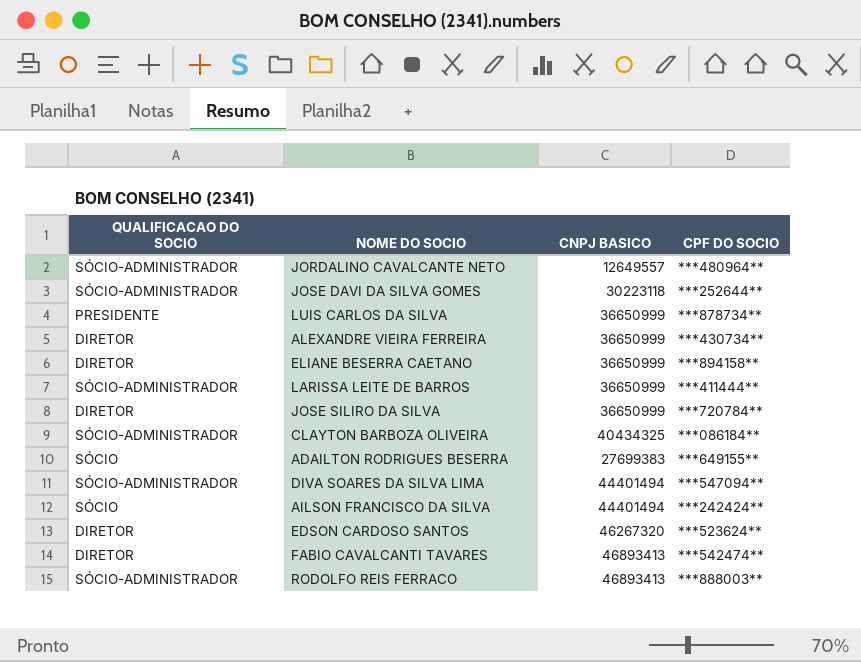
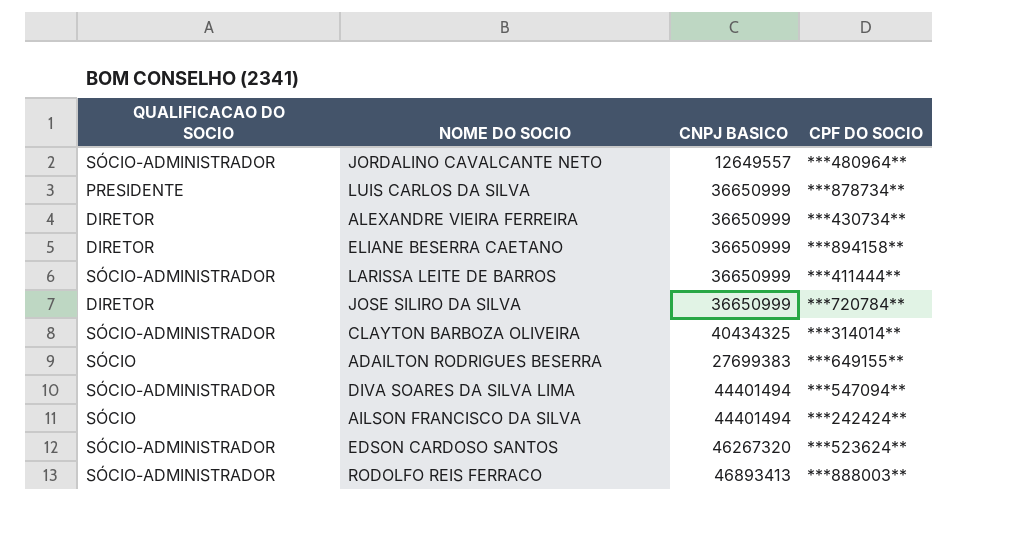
row JOSE DAVI DA SILVA GOMES: SÓCIO-ADMINISTRADOR | 30223118 | ***252644** -> none
row FABIO CAVALCANTI TAVARES: DIRETOR | 46893413 | ***542474** -> none
CLAYTON BARBOZA OLIVEIRA | CPF DO SOCIO: ***086184** -> ***314014**
EDSON CARDOSO SANTOS | QUALIFICACAO DO SOCIO: DIRETOR -> SÓCIO-ADMINISTRADOR

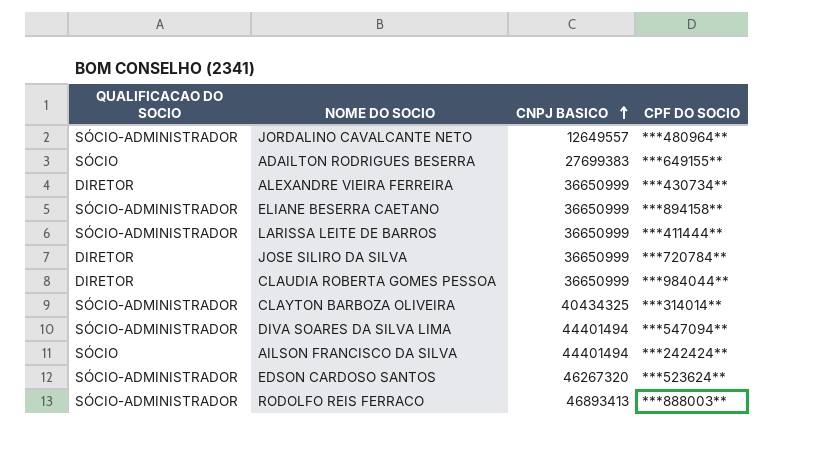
row order: none -> CNPJ BASICO ascending
row LUIS CARLOS DA SILVA: PRESIDENTE | 36650999 | ***878734** -> none
ELIANE BESERRA CAETANO | QUALIFICACAO DO SOCIO: DIRETOR -> SÓCIO-ADMINISTRADOR
row CLAUDIA ROBERTA GOMES PESSOA: none -> DIRETOR | 36650999 | ***984044**

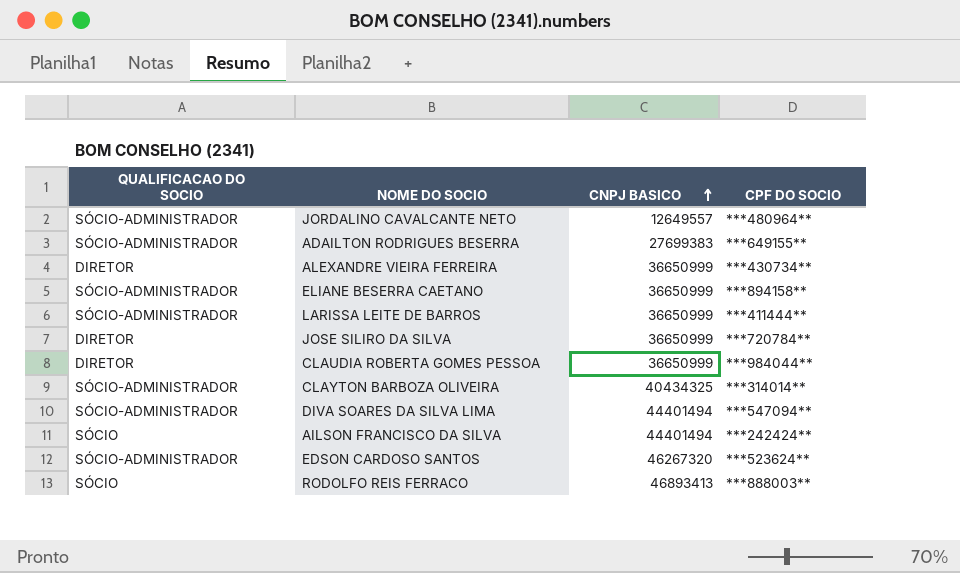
ADAILTON RODRIGUES BESERRA | QUALIFICACAO DO SOCIO: SÓCIO -> SÓCIO-ADMINISTRADOR
RODOLFO REIS FERRACO | QUALIFICACAO DO SOCIO: SÓCIO-ADMINISTRADOR -> SÓCIO

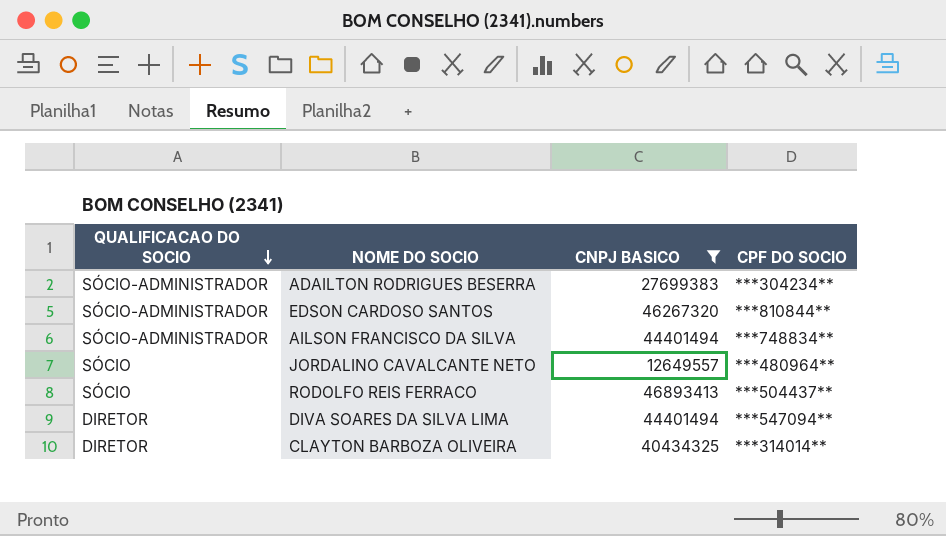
filter: none -> CNPJ BASICO != 36650999
row order: CNPJ BASICO ascending -> QUALIFICACAO DO SOCIO descending
ADAILTON RODRIGUES BESERRA | CPF DO SOCIO: ***649155** -> ***304234**
EDSON CARDOSO SANTOS | CPF DO SOCIO: ***523624** -> ***810844**
AILSON FRANCISCO DA SILVA | QUALIFICACAO DO SOCIO: SÓCIO -> SÓCIO-ADMINISTRADOR
AILSON FRANCISCO DA SILVA | CPF DO SOCIO: ***242424** -> ***748834**
JORDALINO CAVALCANTE NETO | QUALIFICACAO DO SOCIO: SÓCIO-ADMINISTRADOR -> SÓCIO
RODOLFO REIS FERRACO | CPF DO SOCIO: ***888003** -> ***504437**
DIVA SOARES DA SILVA LIMA | QUALIFICACAO DO SOCIO: SÓCIO-ADMINISTRADOR -> DIRETOR
CLAYTON BARBOZA OLIVEIRA | QUALIFICACAO DO SOCIO: SÓCIO-ADMINISTRADOR -> DIRETOR

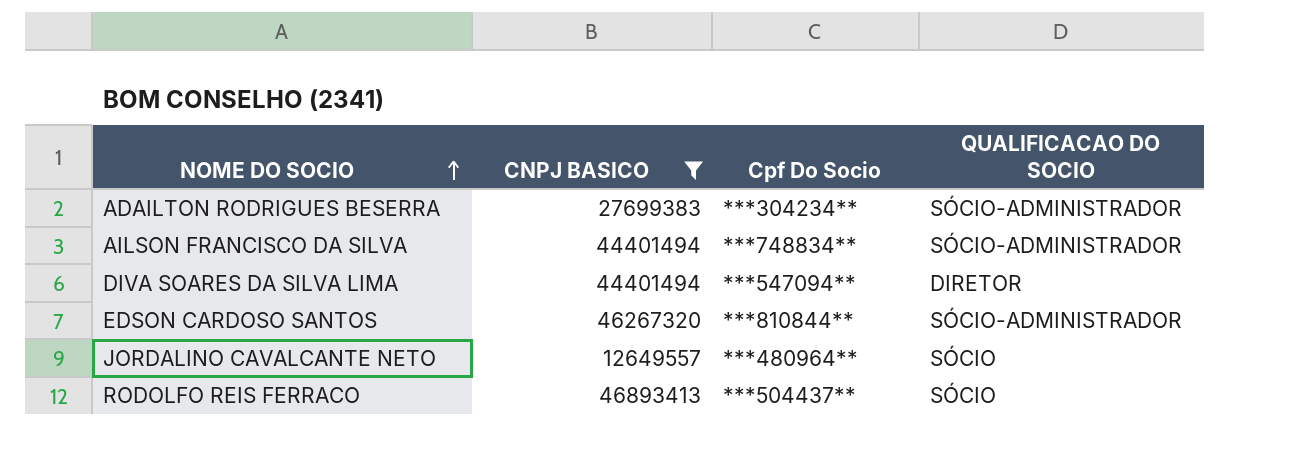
row order: QUALIFICACAO DO SOCIO descending -> NOME DO SOCIO ascending
column name: CPF DO SOCIO -> Cpf Do Socio
column QUALIFICACAO DO SOCIO | position: 1 -> 4
row CLAYTON BARBOZA OLIVEIRA: DIRETOR | 40434325 | ***314014** -> none

